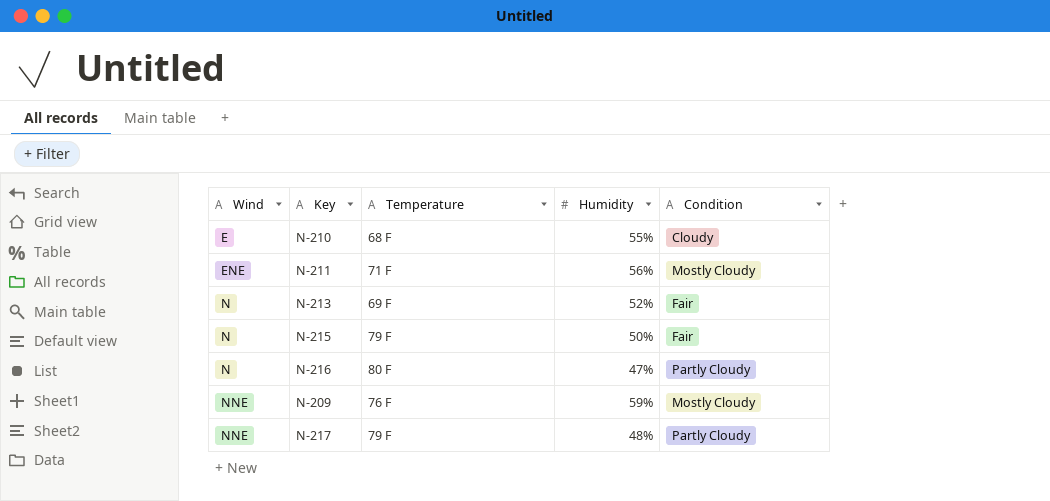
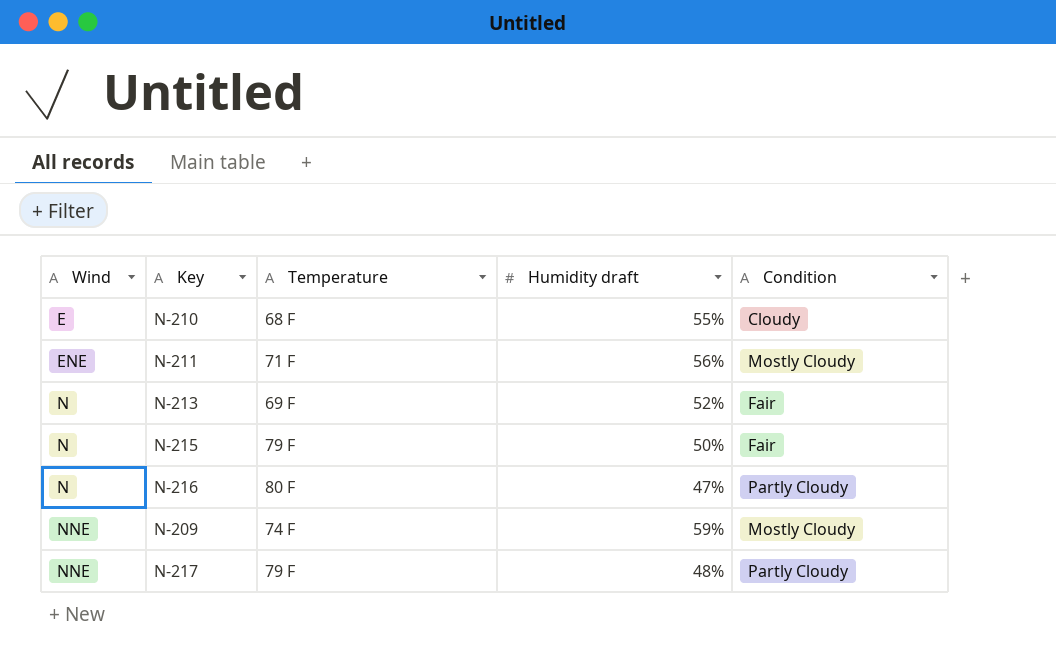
column name: Humidity -> Humidity draft
N-209 | Temperature: 76 F -> 74 F

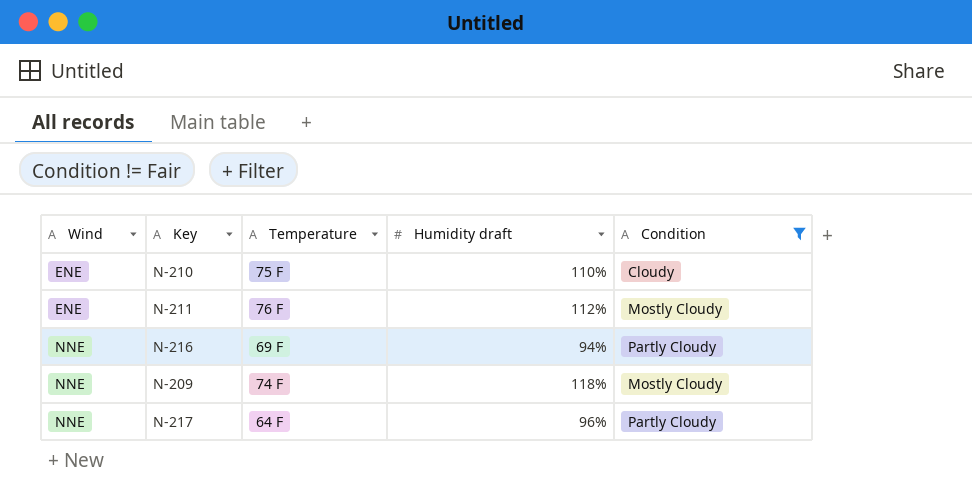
filter: none -> Condition != Fair
N-210 | Wind: E -> ENE
N-210 | Temperature: 68 F -> 75 F
N-210 | Humidity draft: 55% -> 110%
N-211 | Temperature: 71 F -> 76 F
N-211 | Humidity draft: 56% -> 112%
N-216 | Wind: N -> NNE
N-216 | Temperature: 80 F -> 69 F
N-216 | Humidity draft: 47% -> 94%
N-209 | Humidity draft: 59% -> 118%
N-217 | Temperature: 79 F -> 64 F
N-217 | Humidity draft: 48% -> 96%

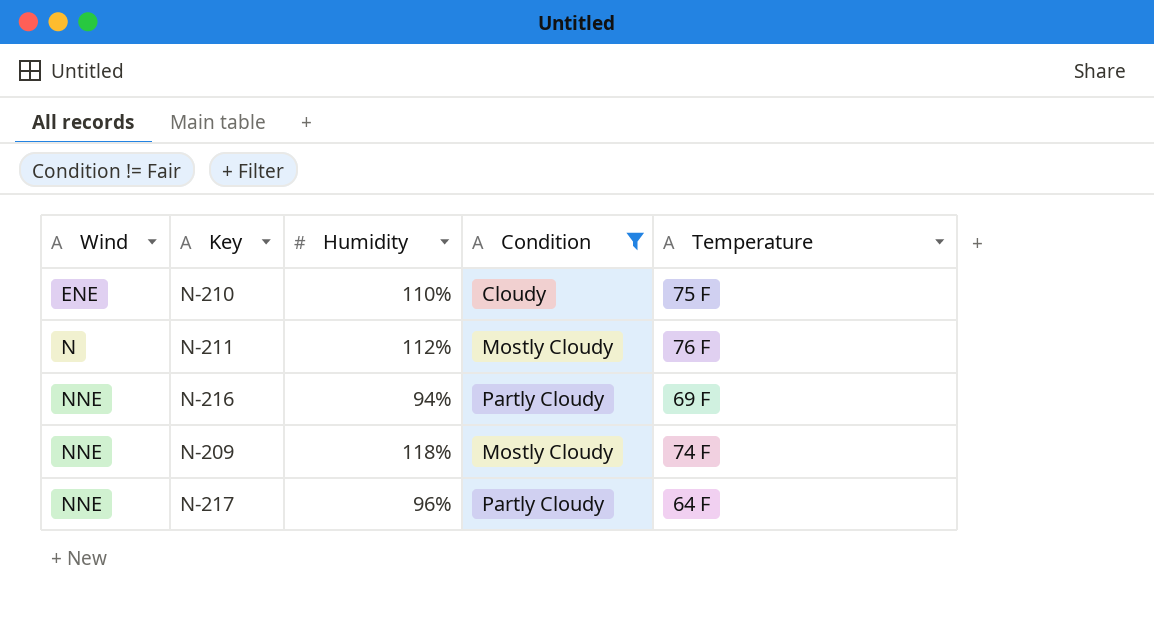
column name: Humidity draft -> Humidity
column Temperature | position: 3 -> 5
N-211 | Wind: ENE -> N

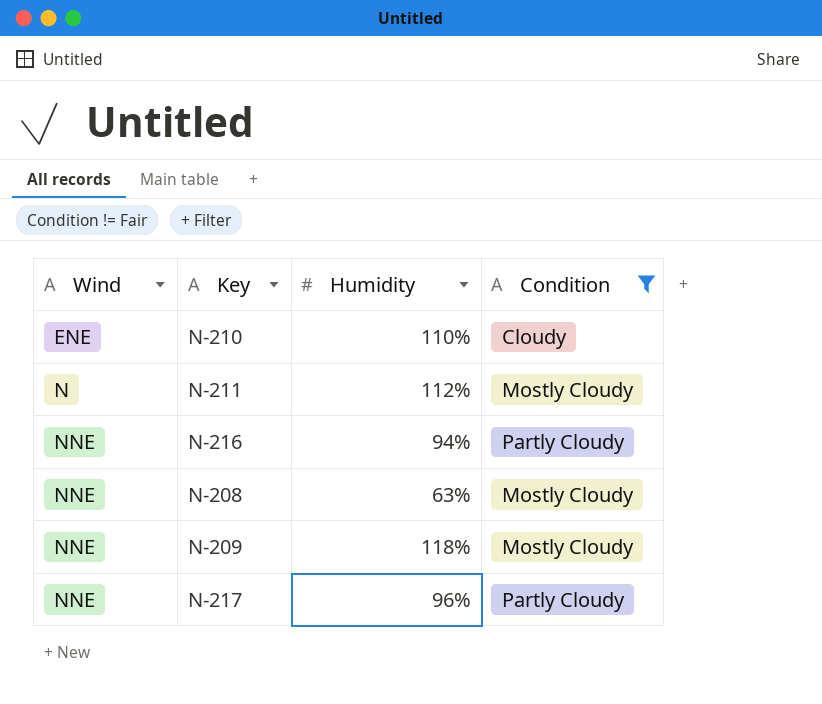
column Temperature | position: 5 -> none
row N-208: none -> NNE | 63% | Mostly Cloudy

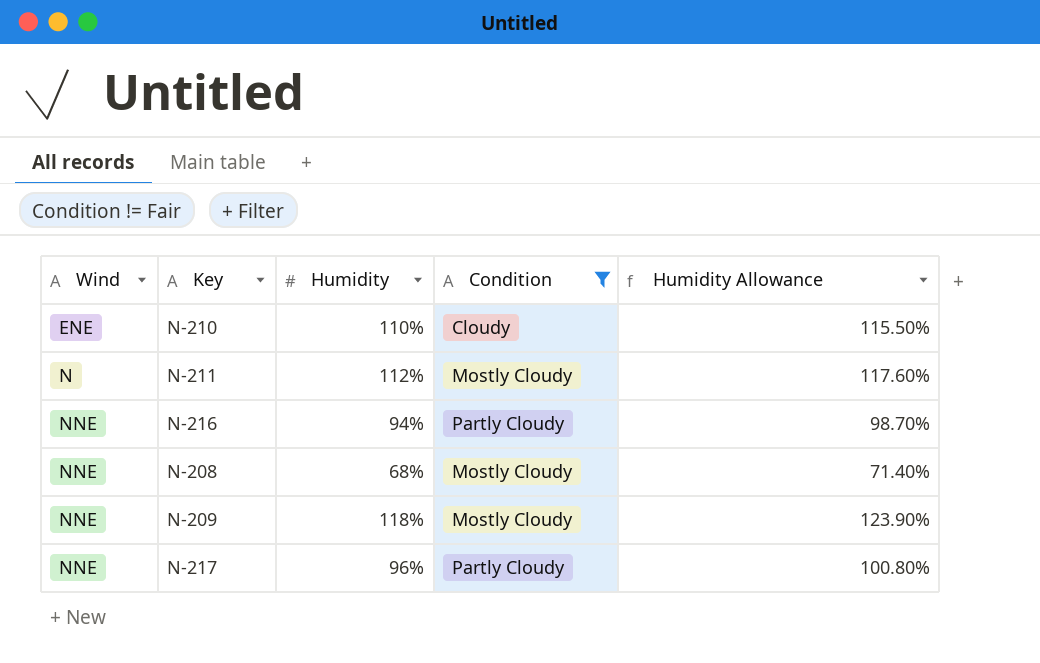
column Humidity Allowance | formula: none -> [Humidity] * 1.05
N-208 | Humidity: 63% -> 68%

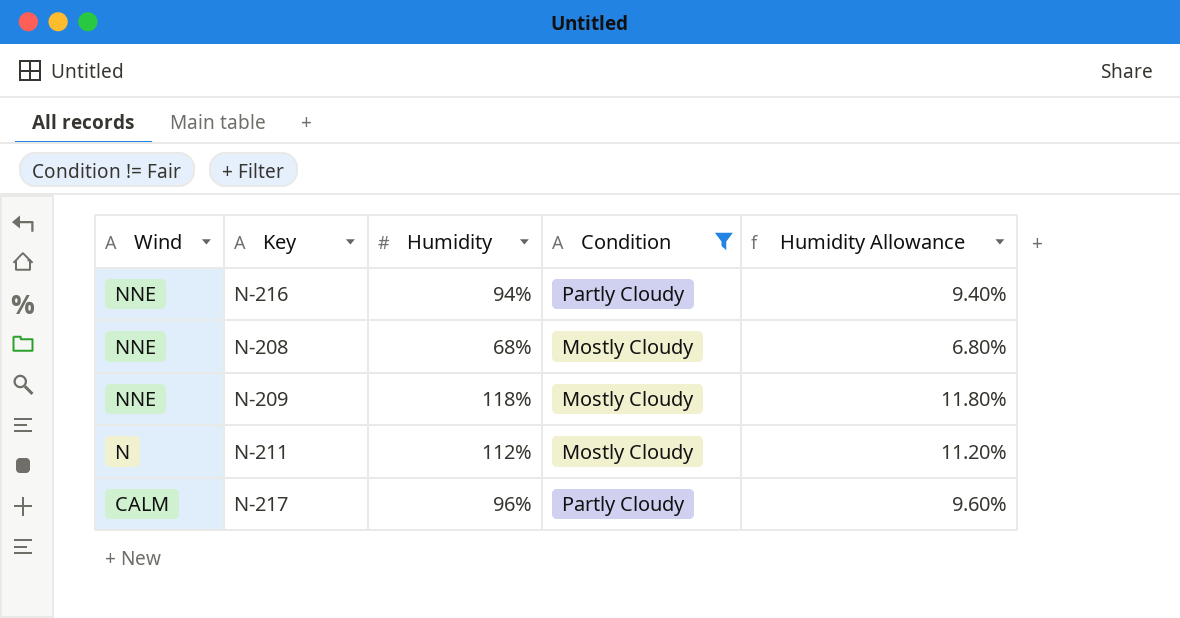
row order: Wind ascending -> Wind descending
column Humidity Allowance | formula: [Humidity] * 1.05 -> [Humidity] * 0.1
row N-210: ENE | 110% | Cloudy | 115.50% -> none
N-217 | Wind: NNE -> CALM

